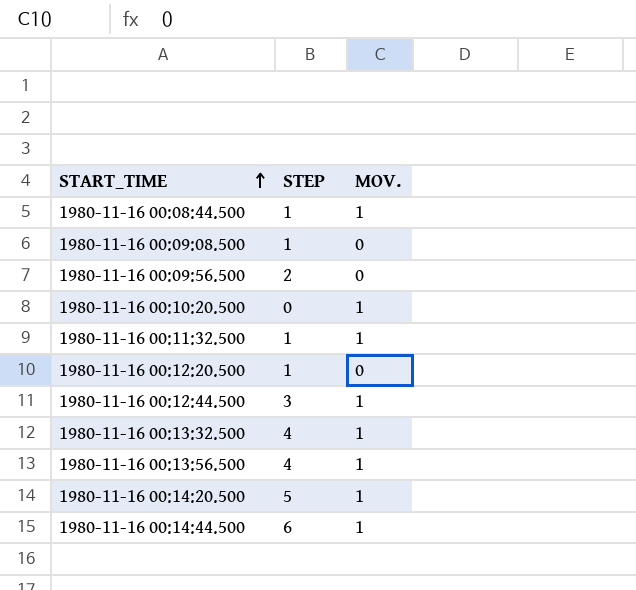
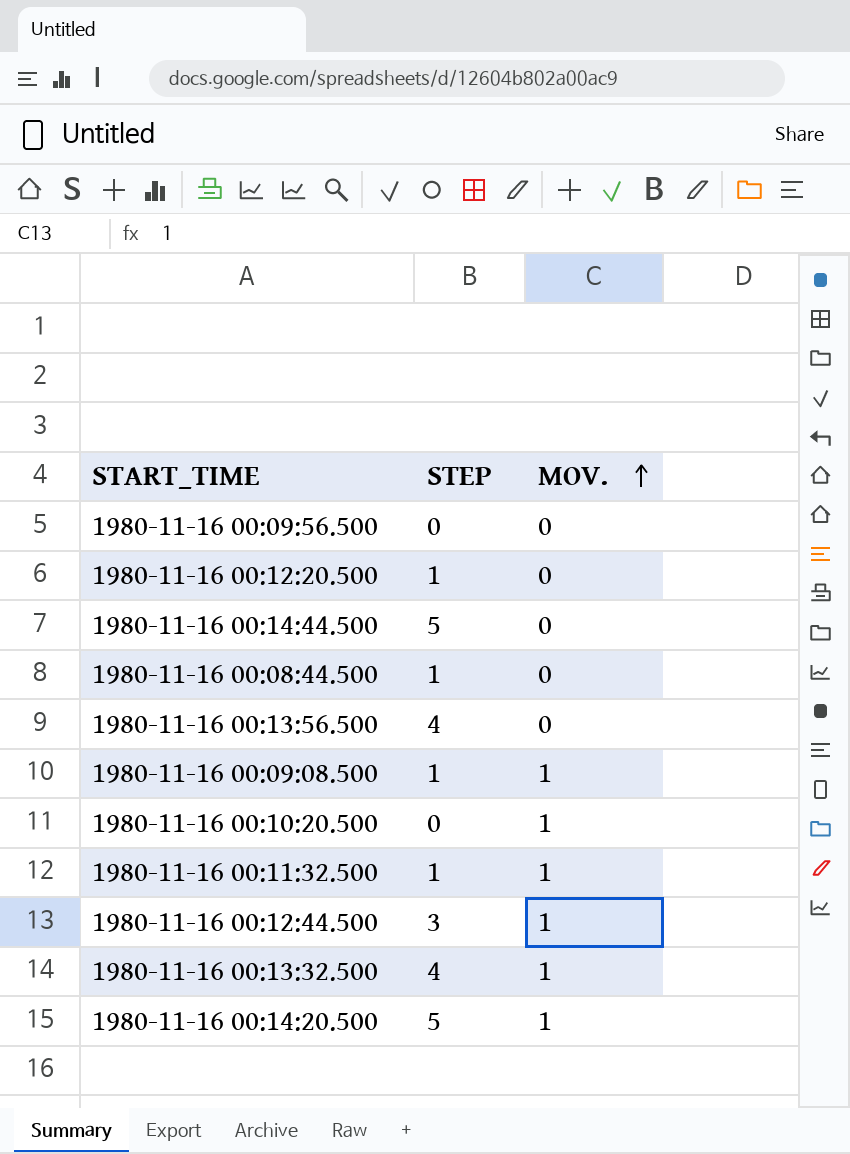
row order: START_TIME ascending -> MOV. ascending
1980-11-16 00:09:56.500 | STEP: 2 -> 0
1980-11-16 00:14:44.500 | STEP: 6 -> 5
1980-11-16 00:14:44.500 | MOV.: 1 -> 0
1980-11-16 00:08:44.500 | MOV.: 1 -> 0
1980-11-16 00:13:56.500 | MOV.: 1 -> 0
1980-11-16 00:09:08.500 | MOV.: 0 -> 1

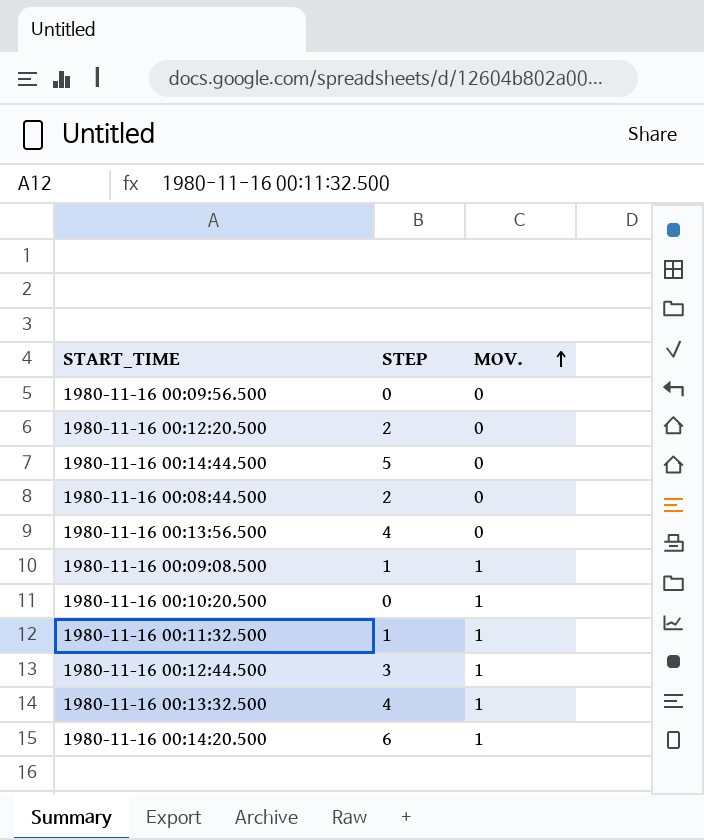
1980-11-16 00:12:20.500 | STEP: 1 -> 2
1980-11-16 00:08:44.500 | STEP: 1 -> 2
1980-11-16 00:14:20.500 | STEP: 5 -> 6

